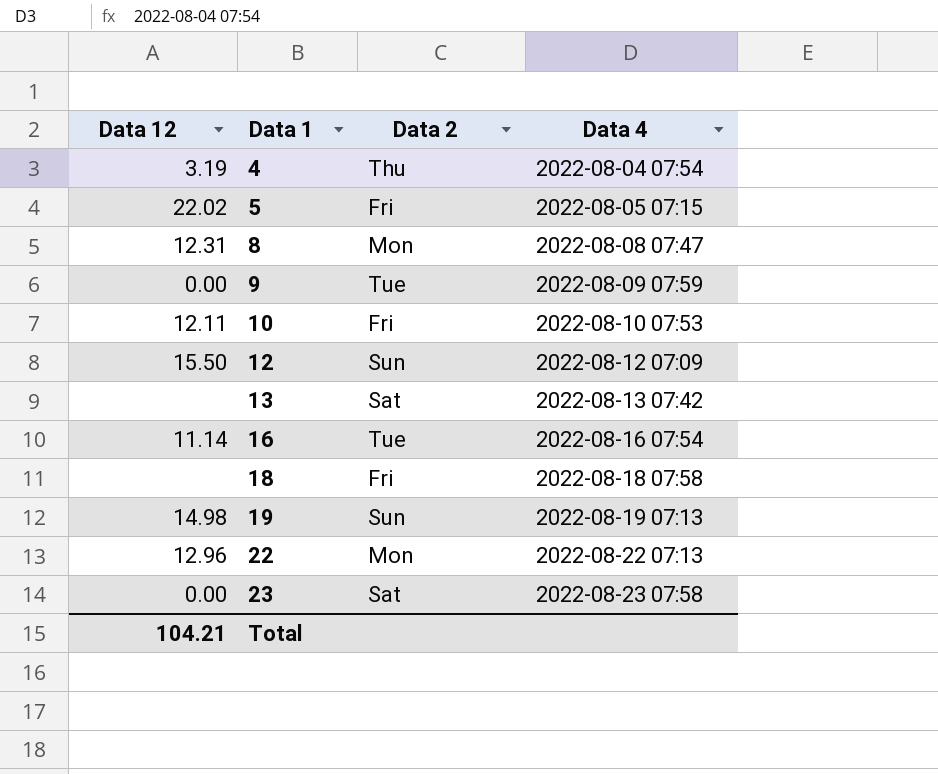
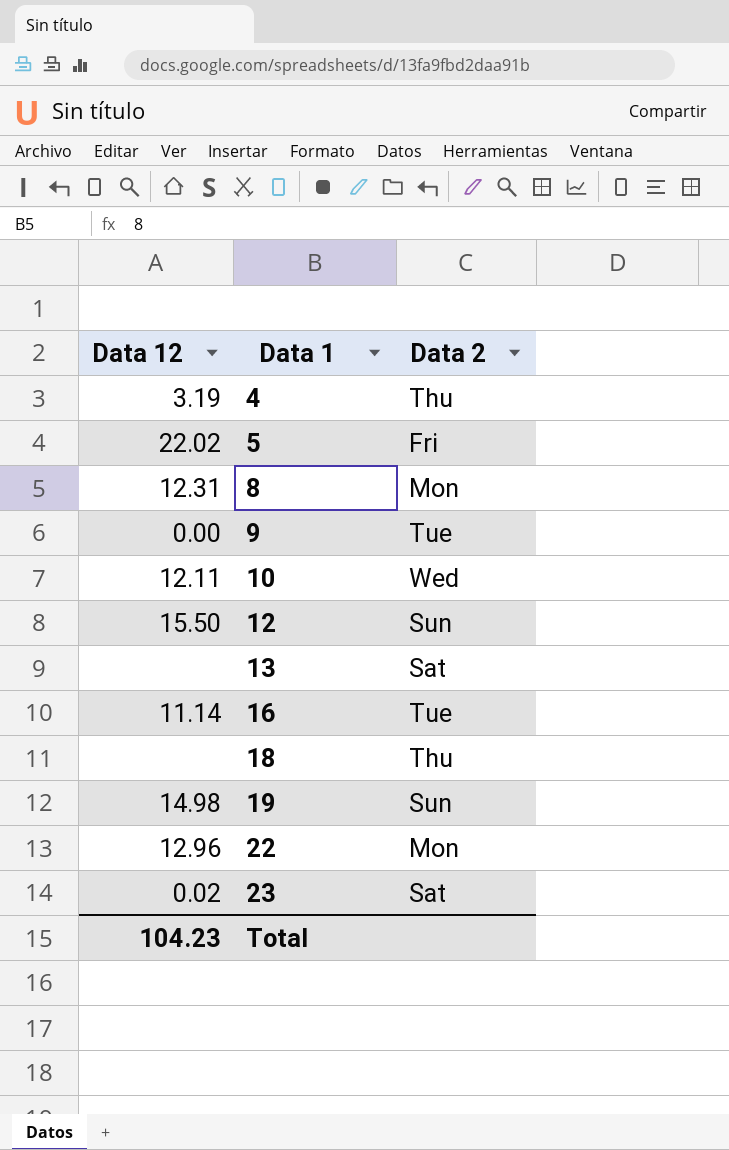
column Data 4 | position: 4 -> none
10 | Data 2: Fri -> Wed
18 | Data 2: Fri -> Thu
23 | Data 12: 0.00 -> 0.02
Total | Data 12: 104.21 -> 104.23

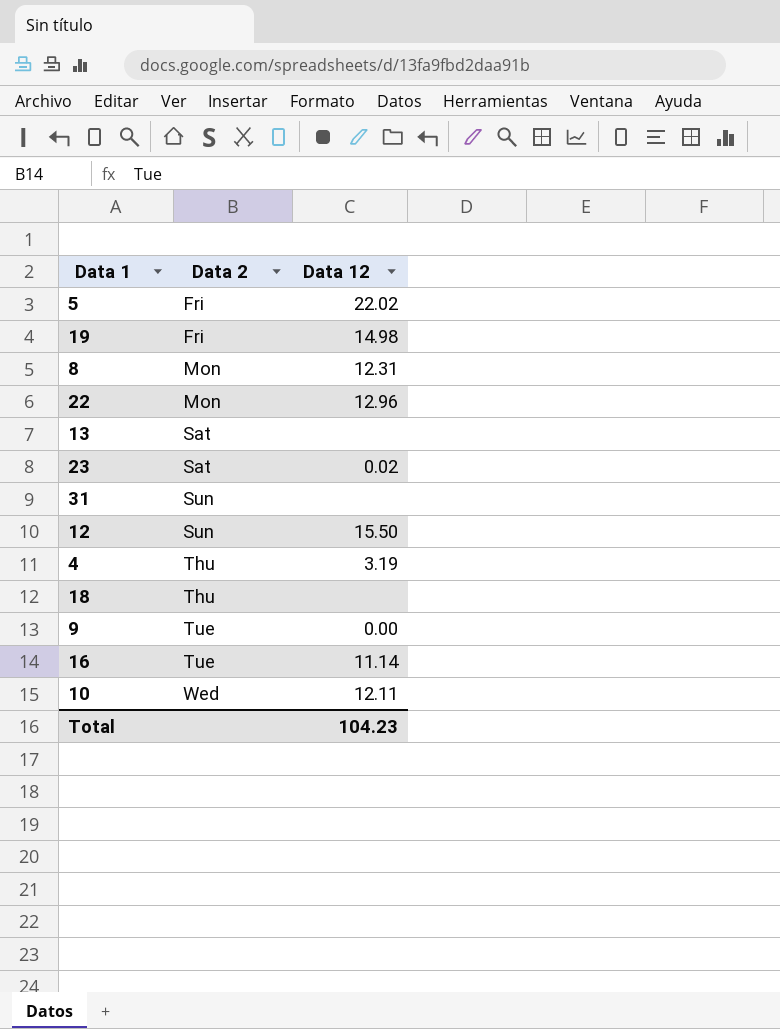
row order: Data 1 ascending -> Data 2 ascending
column Data 12 | position: 1 -> 3
19 | Data 2: Sun -> Fri
row 31: none -> Sun | none

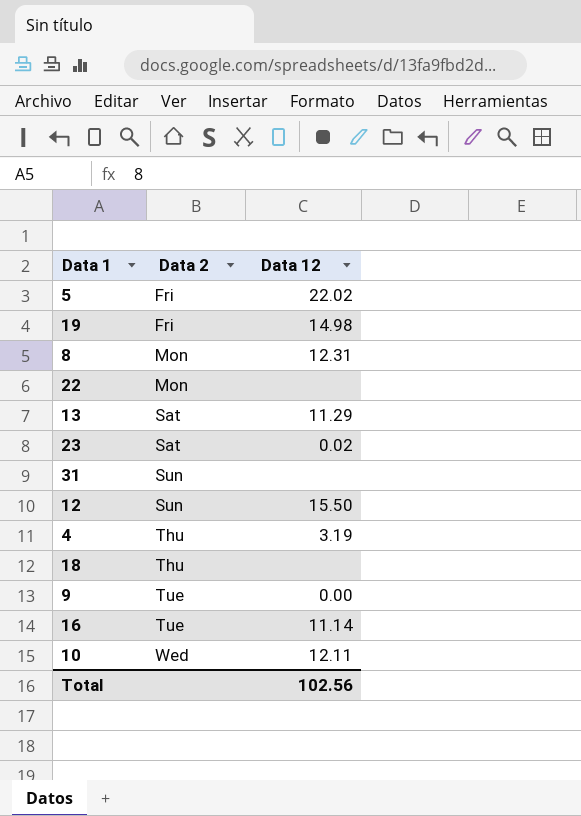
22 | Data 12: 12.96 -> none
13 | Data 12: none -> 11.29
Total | Data 12: 104.23 -> 102.56

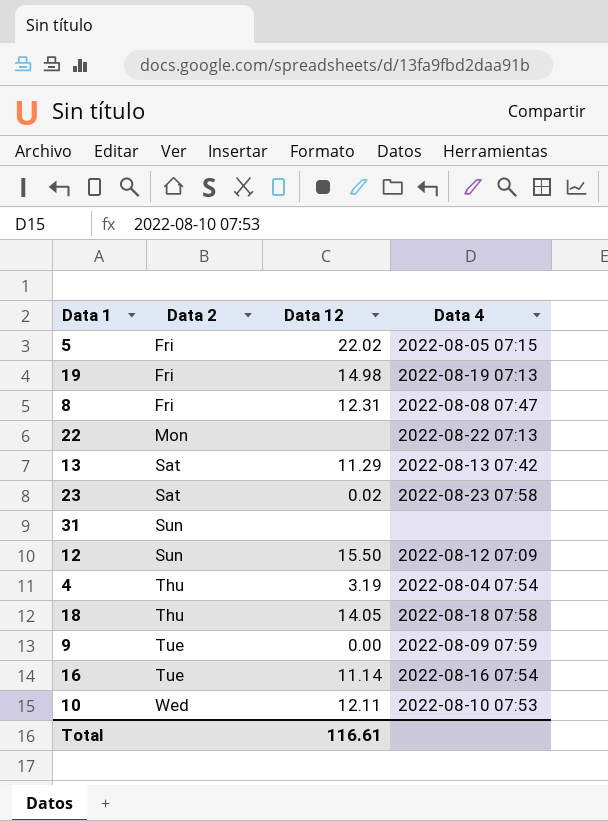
column Data 4 | position: none -> 4
8 | Data 2: Mon -> Fri
18 | Data 12: none -> 14.05
Total | Data 12: 102.56 -> 116.61

